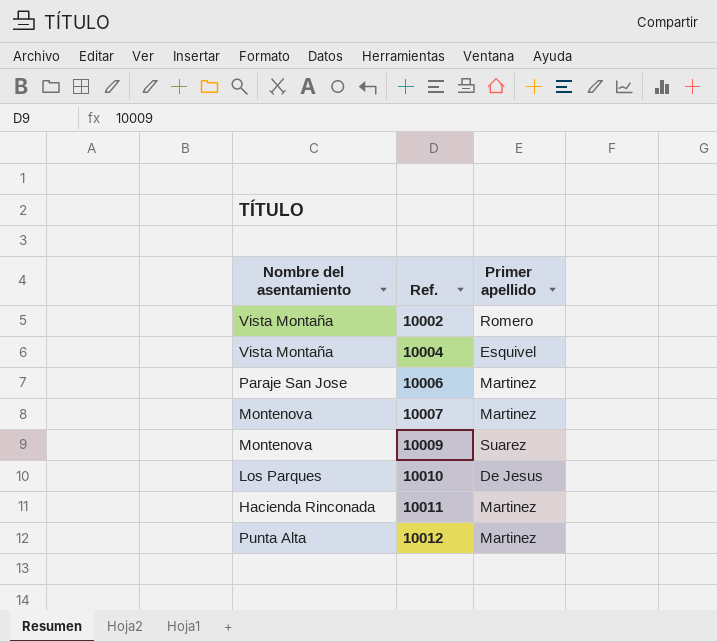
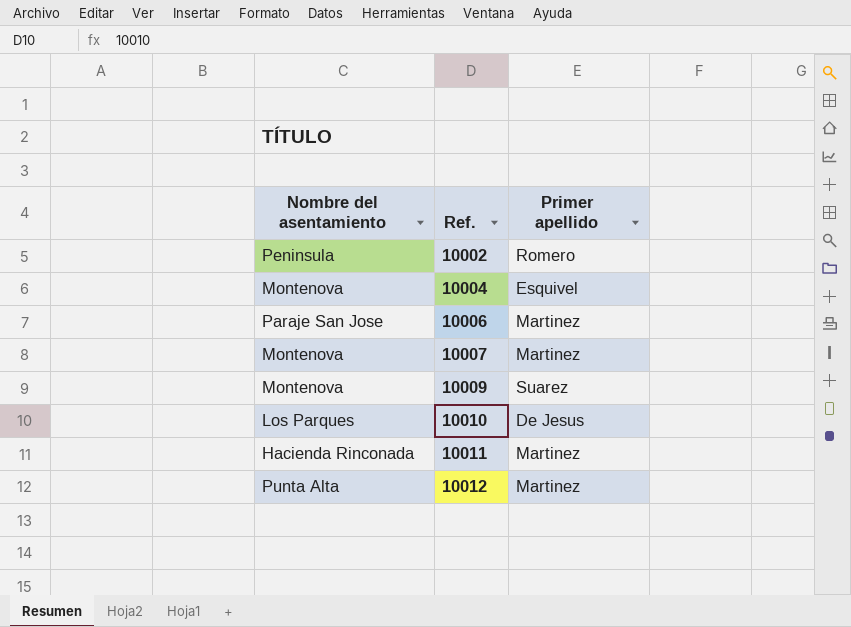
10002 | Nombre del asentamiento: Vista Montaña -> Peninsula
10004 | Nombre del asentamiento: Vista Montaña -> Montenova

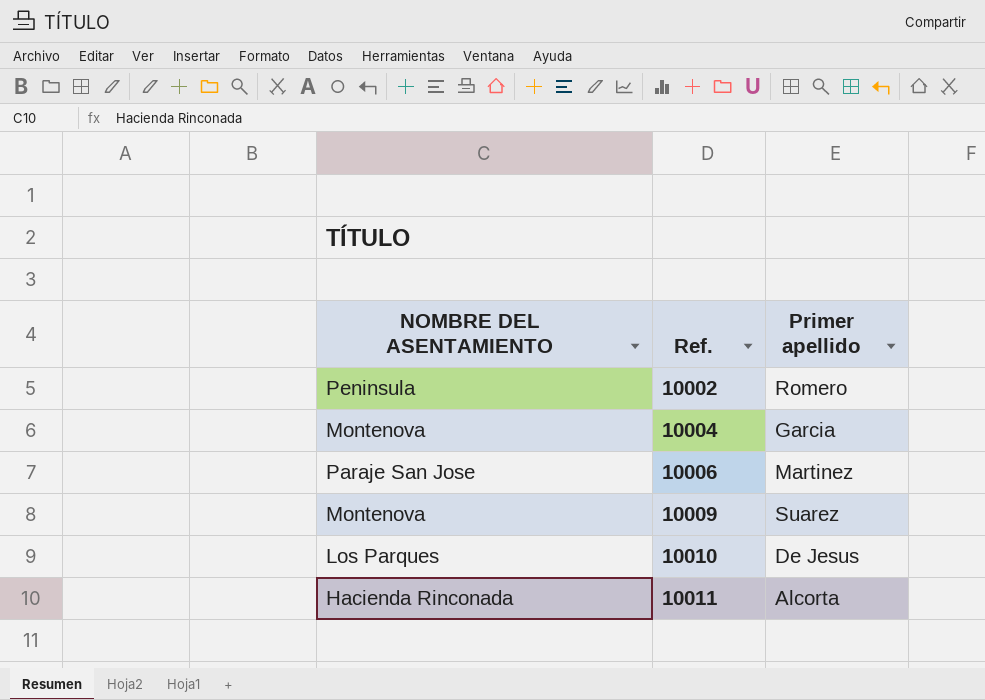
column name: Nombre del asentamiento -> NOMBRE DEL ASENTAMIENTO
row 10007: Montenova | Martinez -> none
row 10012: Punta Alta | Martinez -> none
10004 | Primer apellido: Esquivel -> Garcia
10011 | Primer apellido: Martinez -> Alcorta

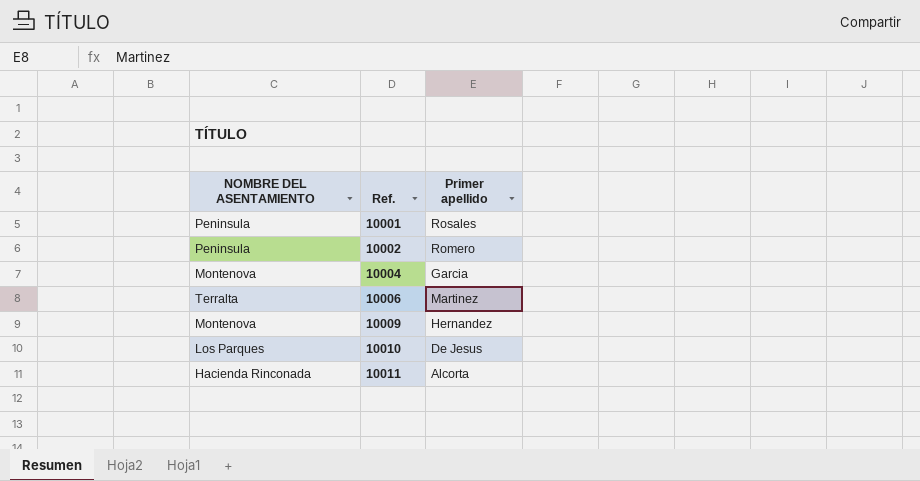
row 10001: none -> Peninsula | Rosales
10006 | NOMBRE DEL ASENTAMIENTO: Paraje San Jose -> Terralta
10009 | Primer apellido: Suarez -> Hernandez

